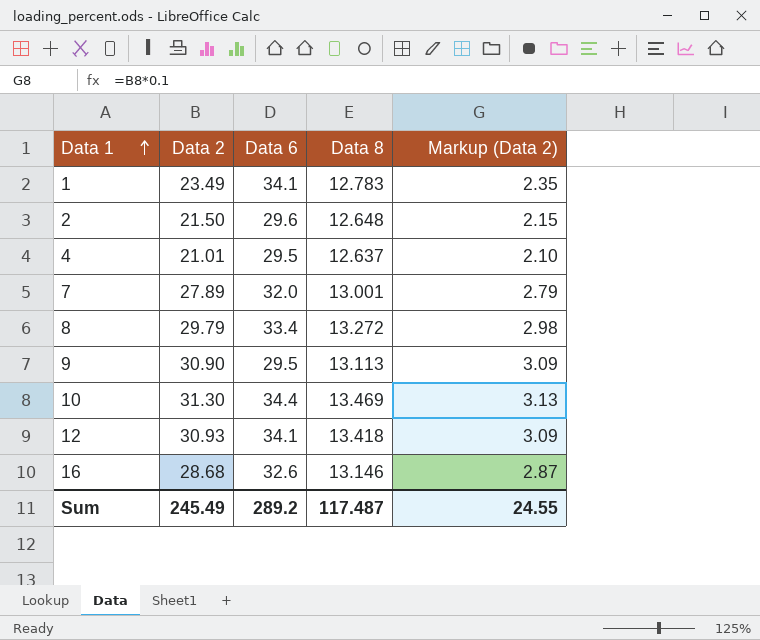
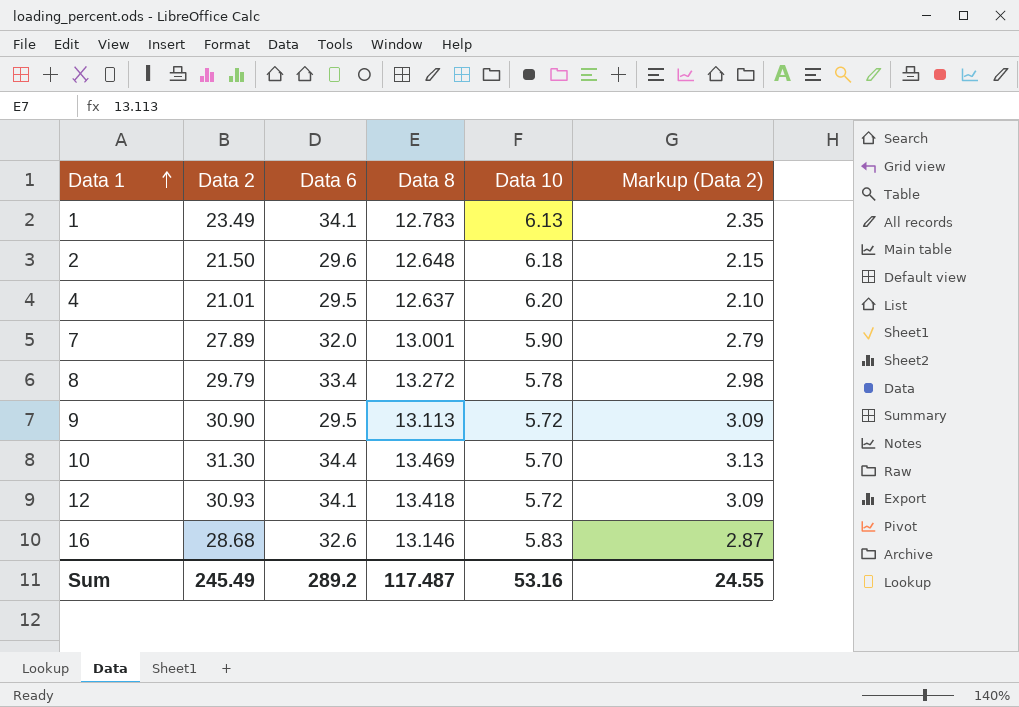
column Data 10 | position: none -> 5

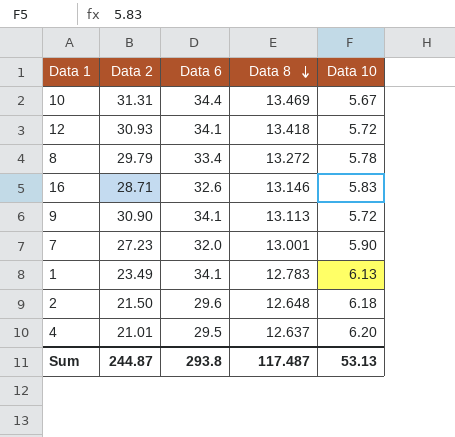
row order: Data 1 ascending -> Data 8 descending
column Markup (Data 2) | formula: [Data 2] * 0.1 -> none
10 | Data 2: 31.30 -> 31.31
10 | Data 10: 5.70 -> 5.67
16 | Data 2: 28.68 -> 28.71
9 | Data 6: 29.5 -> 34.1
7 | Data 2: 27.89 -> 27.23
Sum | Data 2: 245.49 -> 244.87
Sum | Data 6: 289.2 -> 293.8
Sum | Data 10: 53.16 -> 53.13

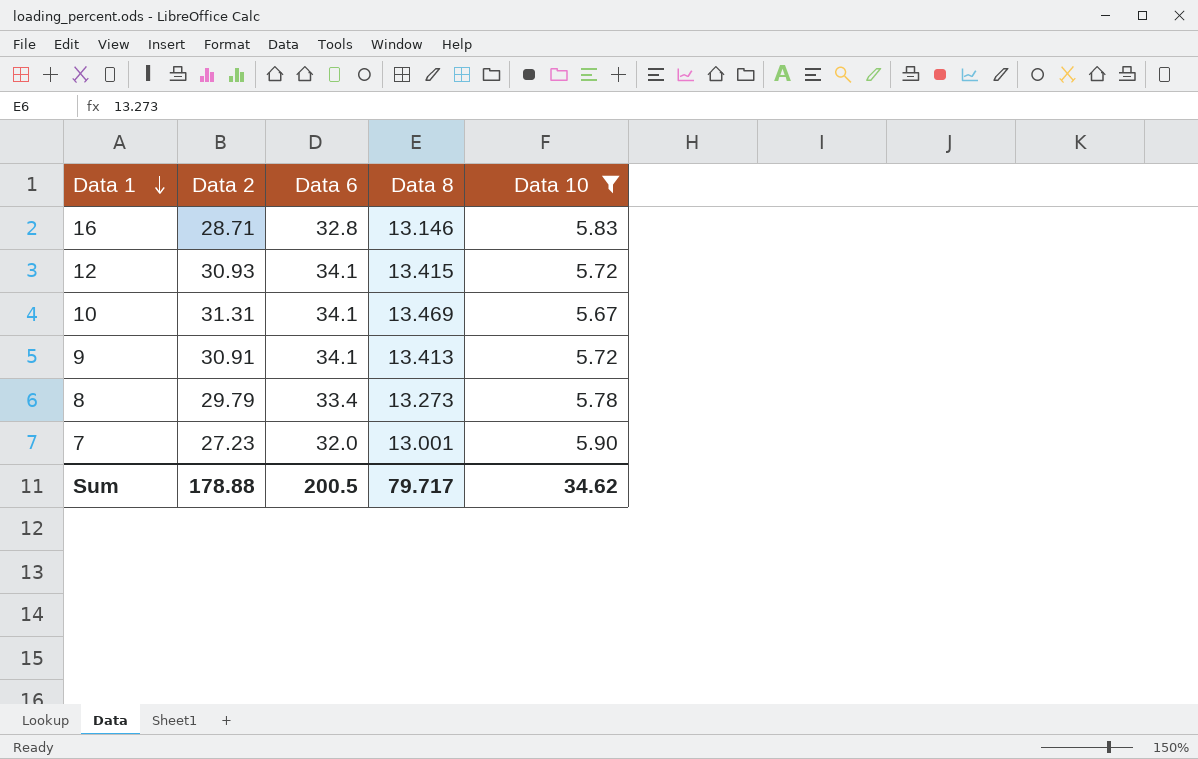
filter: none -> Data 10 <= 5.90
row order: Data 8 descending -> Data 1 descending
16 | Data 6: 32.6 -> 32.8
12 | Data 8: 13.418 -> 13.415
10 | Data 6: 34.4 -> 34.1
9 | Data 2: 30.90 -> 30.91
9 | Data 8: 13.113 -> 13.413
8 | Data 8: 13.272 -> 13.273
Sum | Data 2: 244.87 -> 178.88
Sum | Data 6: 293.8 -> 200.5
Sum | Data 8: 117.487 -> 79.717
Sum | Data 10: 53.13 -> 34.62

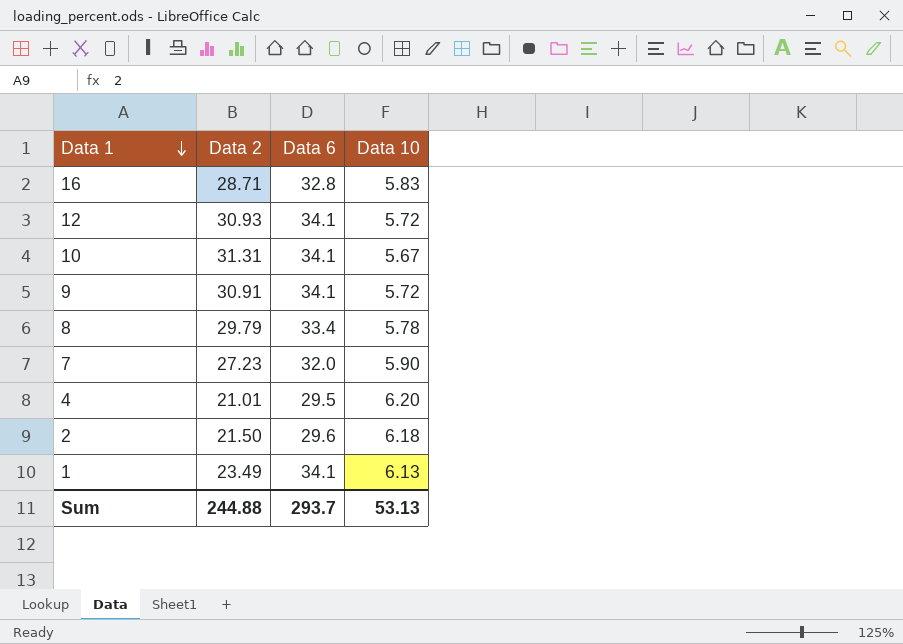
filter: Data 10 <= 5.90 -> none
column Data 8 | position: 4 -> none
Sum | Data 2: 178.88 -> 244.88
Sum | Data 6: 200.5 -> 293.7
Sum | Data 10: 34.62 -> 53.13

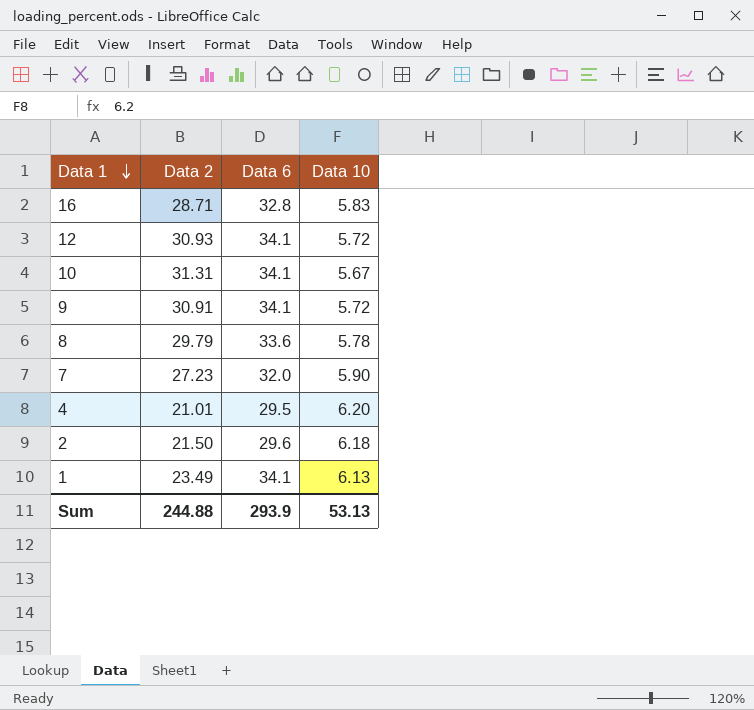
8 | Data 6: 33.4 -> 33.6
Sum | Data 6: 293.7 -> 293.9

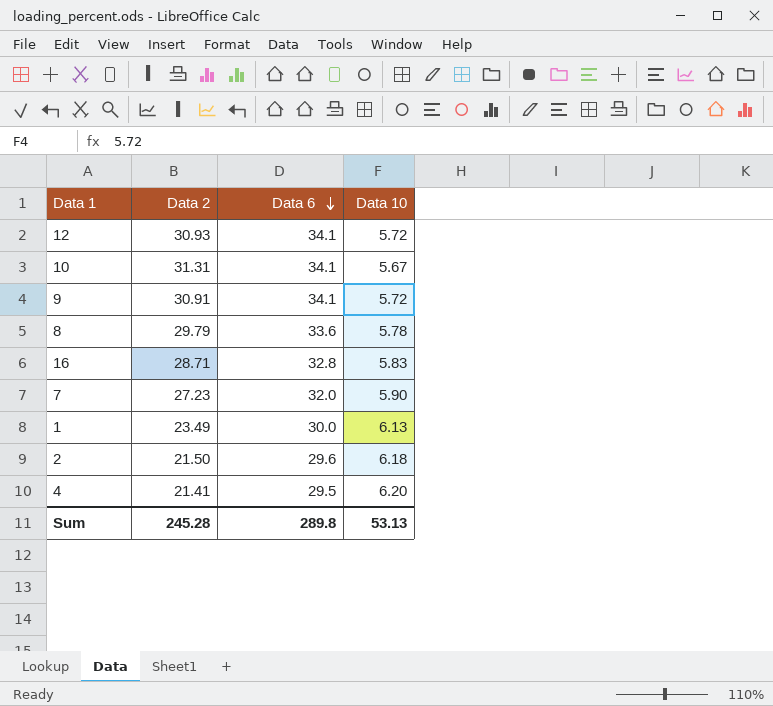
row order: Data 1 descending -> Data 6 descending
1 | Data 6: 34.1 -> 30.0
4 | Data 2: 21.01 -> 21.41
Sum | Data 2: 244.88 -> 245.28
Sum | Data 6: 293.9 -> 289.8

